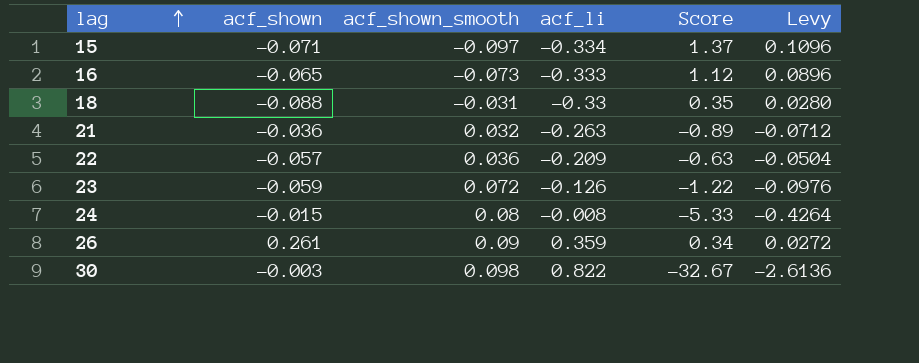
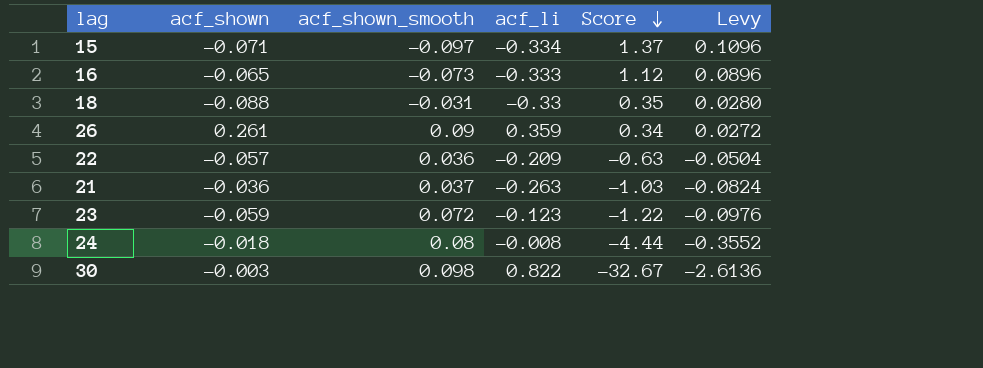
row order: lag ascending -> Score descending
21 | acf_shown_smooth: 0.032 -> 0.037
21 | Score: -0.89 -> -1.03
21 | Levy: -0.0712 -> -0.0824
23 | acf_li: -0.126 -> -0.123
24 | acf_shown: -0.015 -> -0.018
24 | Score: -5.33 -> -4.44
24 | Levy: -0.4264 -> -0.3552

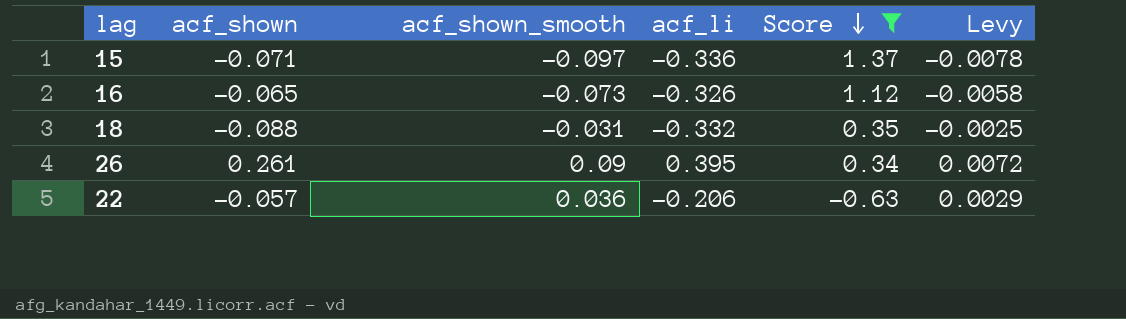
filter: none -> Score >= -0.63
column Levy | formula: [Score] * 0.08 -> [acf_shown_smooth] * 0.08
15 | acf_li: -0.334 -> -0.336
16 | acf_li: -0.333 -> -0.326
18 | acf_li: -0.33 -> -0.332
26 | acf_li: 0.359 -> 0.395
22 | acf_li: -0.209 -> -0.206

